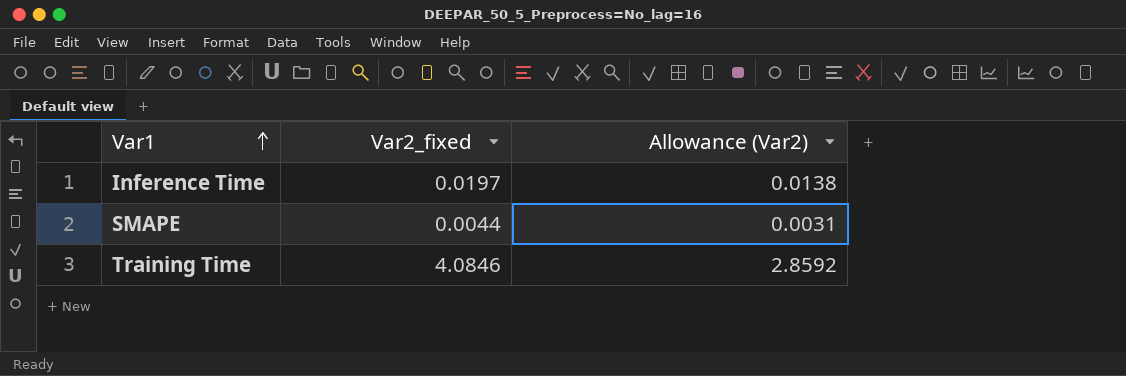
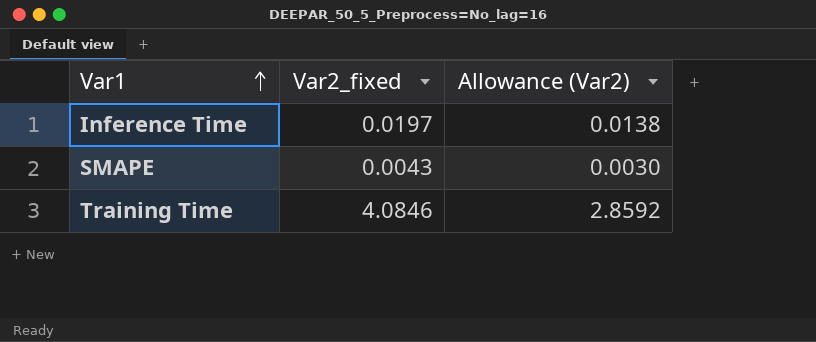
SMAPE | Var2_fixed: 0.0044 -> 0.0043
SMAPE | Allowance (Var2): 0.0031 -> 0.0030

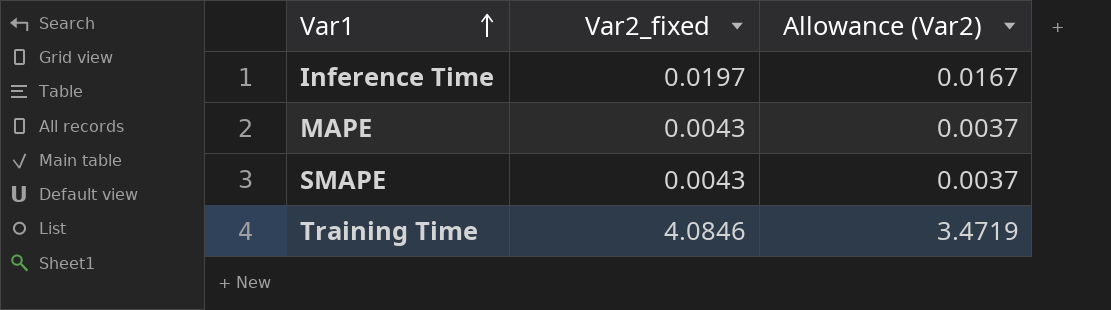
column Allowance (Var2) | formula: [Var2_fixed] * 0.7 -> [Var2_fixed] * 0.85
row MAPE: none -> 0.0043 | 0.0037

